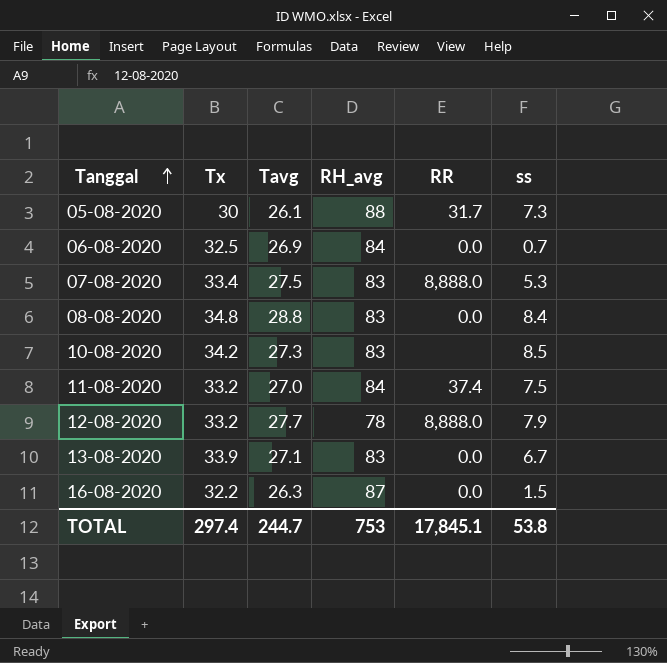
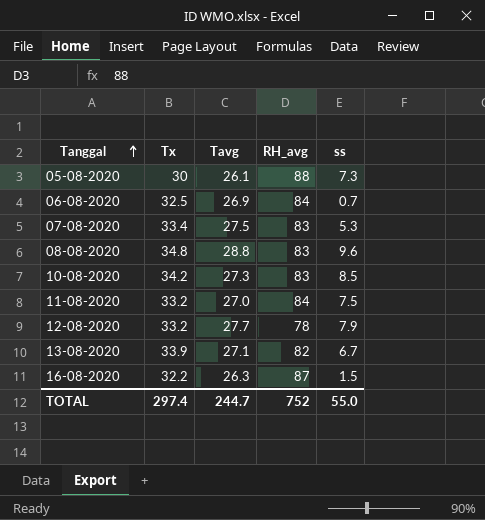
column RR | position: 5 -> none
08-08-2020 | ss: 8.4 -> 9.6
13-08-2020 | RH_avg: 83 -> 82
TOTAL | RH_avg: 753 -> 752
TOTAL | ss: 53.8 -> 55.0

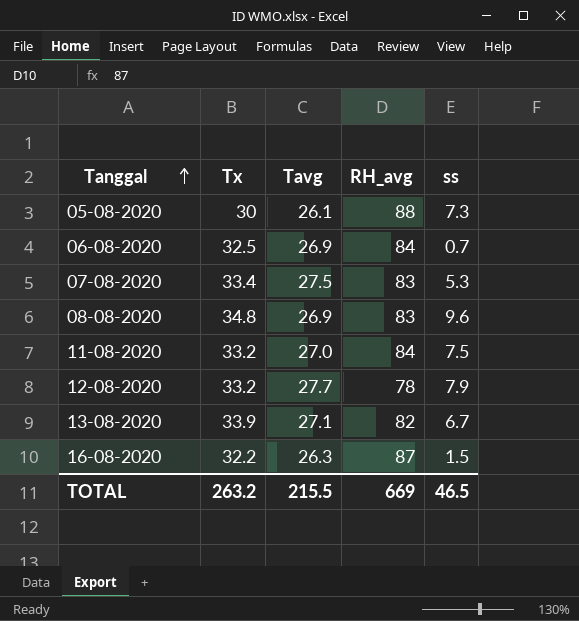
row 10-08-2020: 34.2 | 27.3 | 83 | 8.5 -> none
08-08-2020 | Tavg: 28.8 -> 26.9
TOTAL | Tx: 297.4 -> 263.2
TOTAL | Tavg: 244.7 -> 215.5
TOTAL | RH_avg: 752 -> 669
TOTAL | ss: 55.0 -> 46.5

